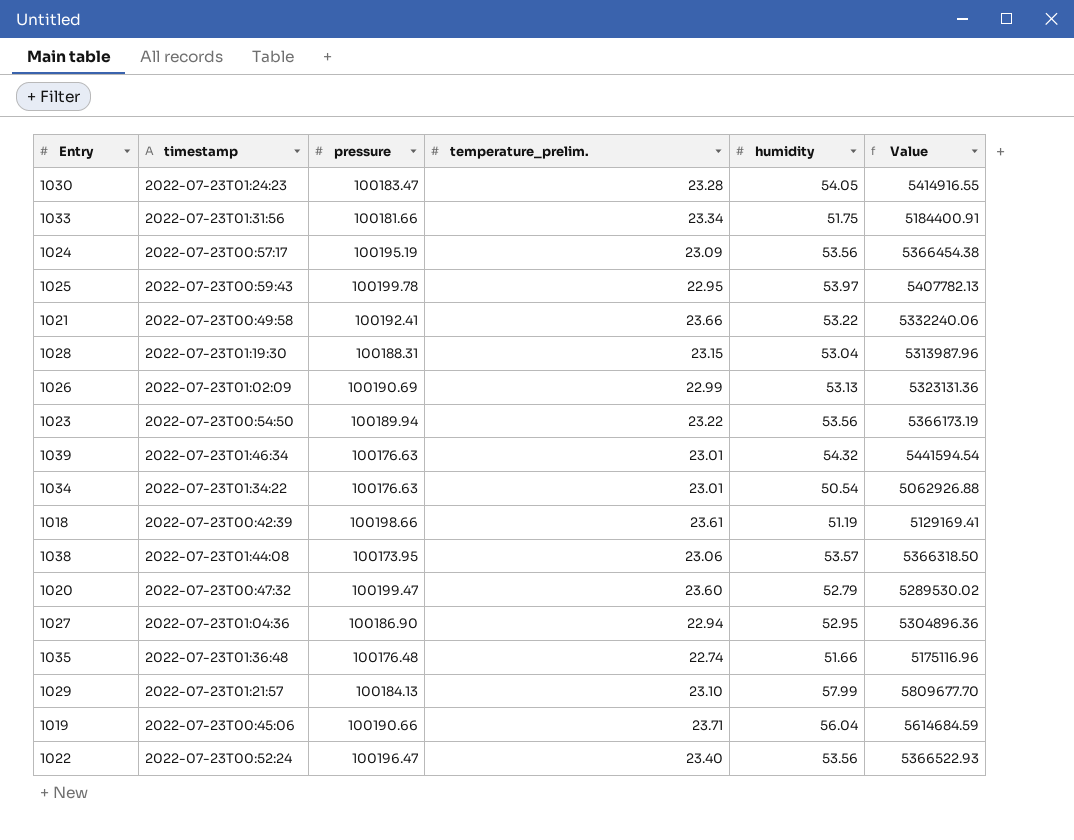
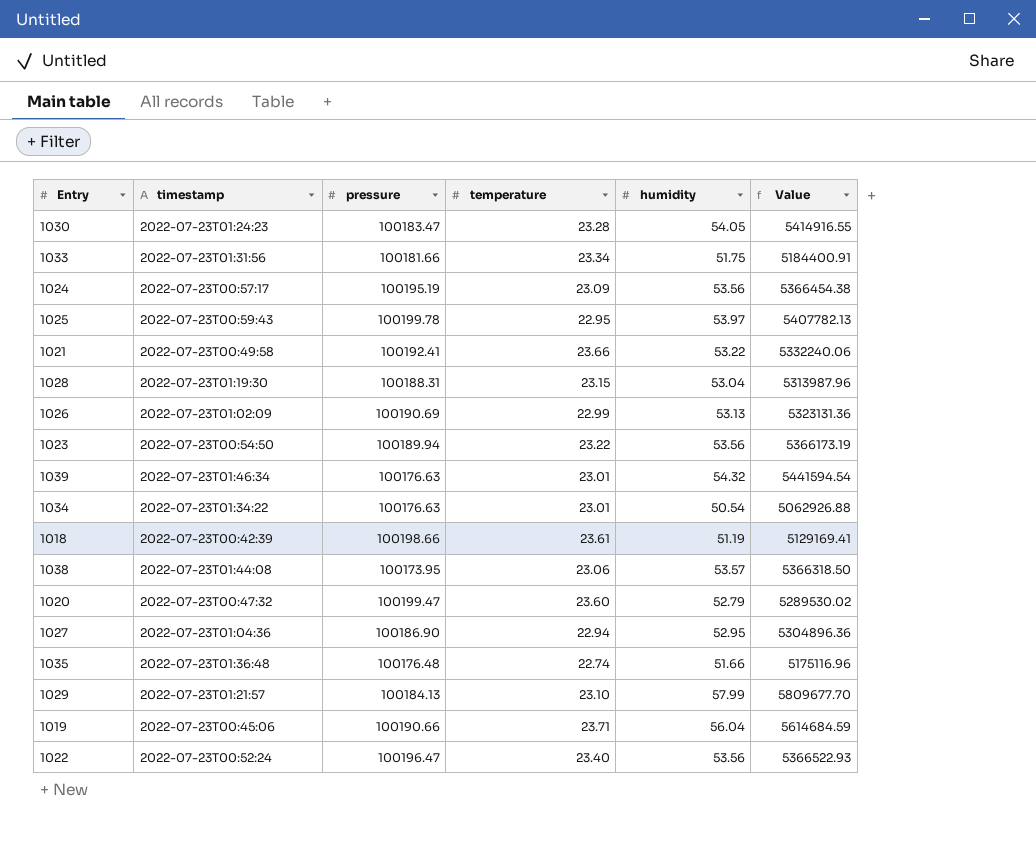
column name: temperature_prelim. -> temperature

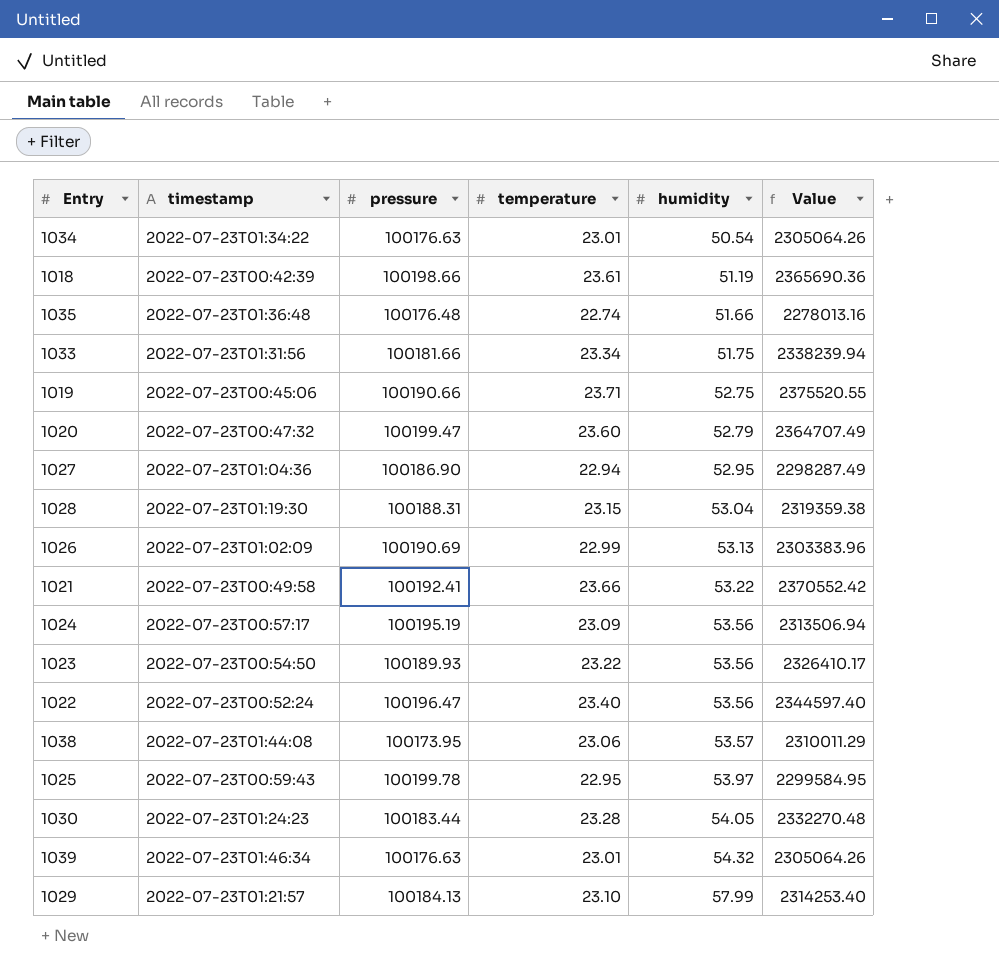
row order: none -> humidity ascending
column Value | formula: [pressure] * [humidity] -> [pressure] * [temperature]
1019 | humidity: 56.04 -> 52.75
1023 | pressure: 100189.94 -> 100189.93
1030 | pressure: 100183.47 -> 100183.44

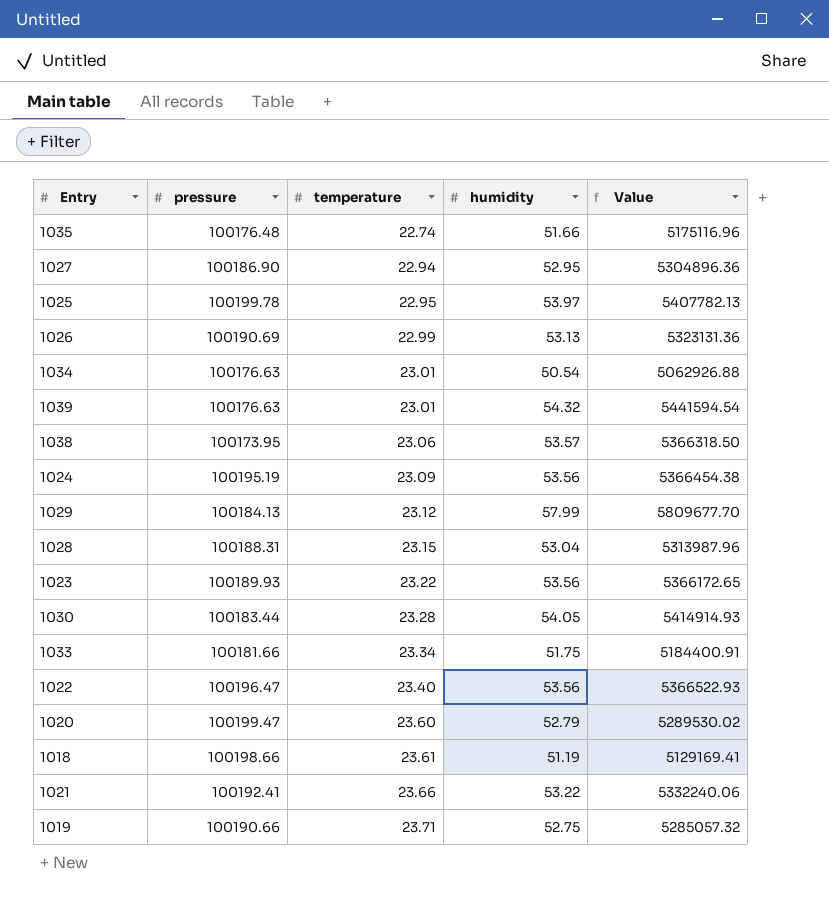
row order: humidity ascending -> temperature ascending
column timestamp | position: 2 -> none
column Value | formula: [pressure] * [temperature] -> [pressure] * [humidity]
1029 | temperature: 23.10 -> 23.12

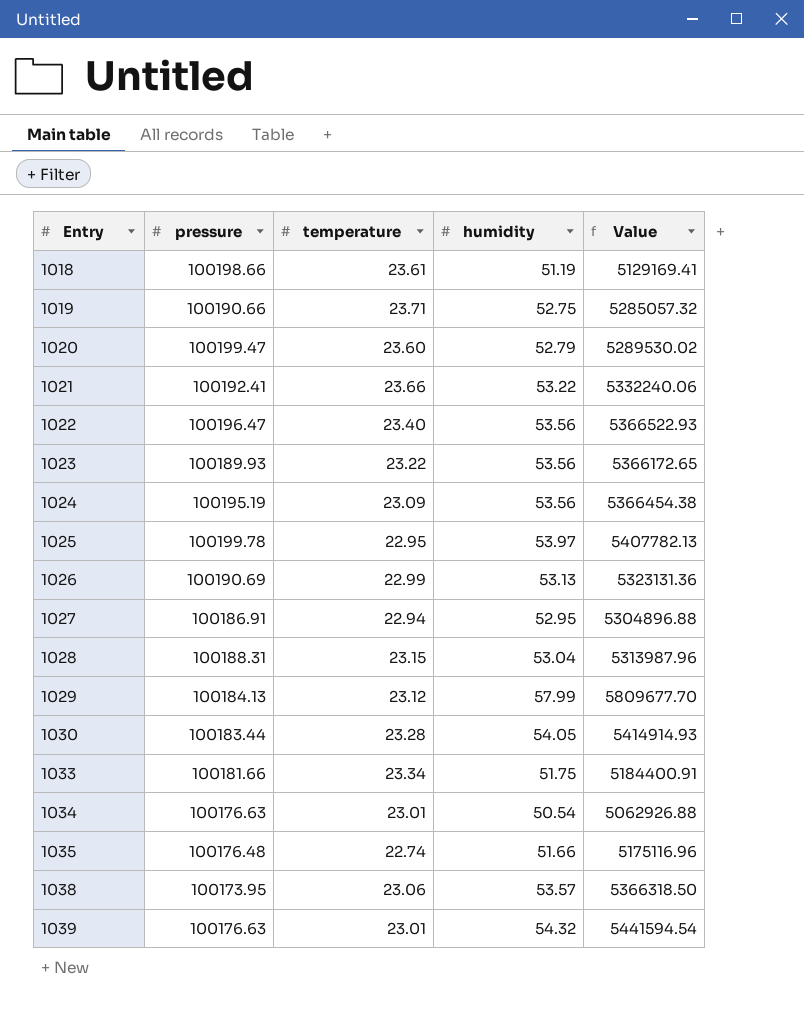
row order: temperature ascending -> Entry ascending
1027 | pressure: 100186.90 -> 100186.91
1027 | Value: 5304896.36 -> 5304896.88

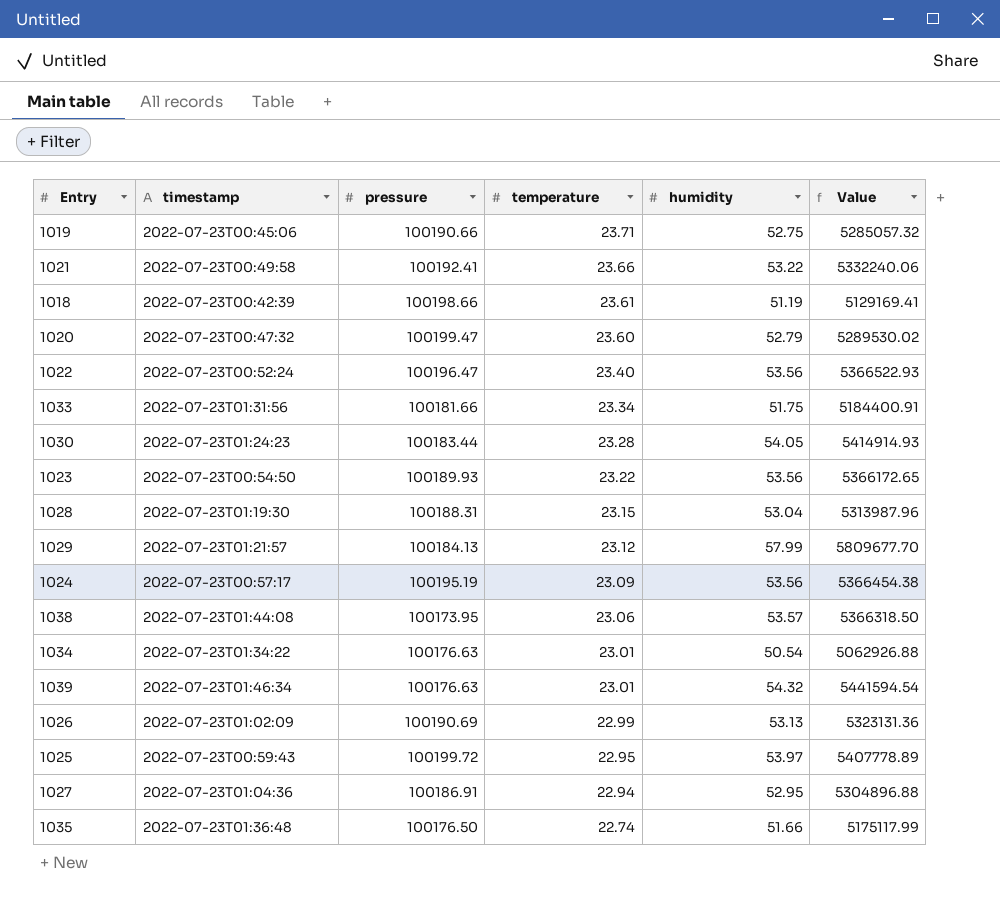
row order: Entry ascending -> temperature descending
column timestamp | position: none -> 2
1025 | pressure: 100199.78 -> 100199.72
1025 | Value: 5407782.13 -> 5407778.89
1035 | pressure: 100176.48 -> 100176.50
1035 | Value: 5175116.96 -> 5175117.99

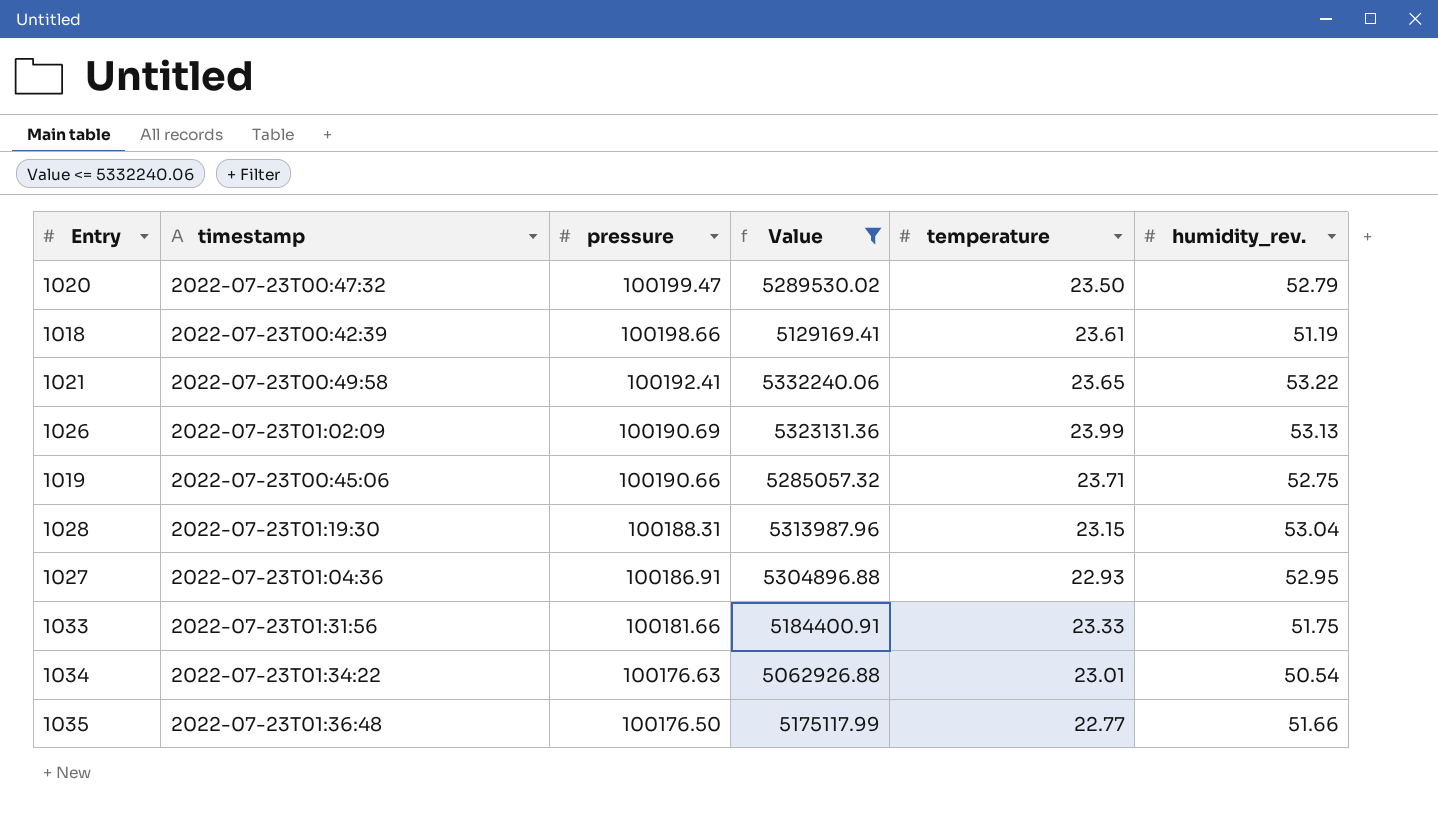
filter: none -> Value <= 5332240.06
row order: temperature descending -> pressure descending
column Value | position: 6 -> 4
column name: humidity -> humidity_rev.
1020 | temperature: 23.60 -> 23.50
1021 | temperature: 23.66 -> 23.65
1026 | temperature: 22.99 -> 23.99
1027 | temperature: 22.94 -> 22.93
1033 | temperature: 23.34 -> 23.33
1035 | temperature: 22.74 -> 22.77

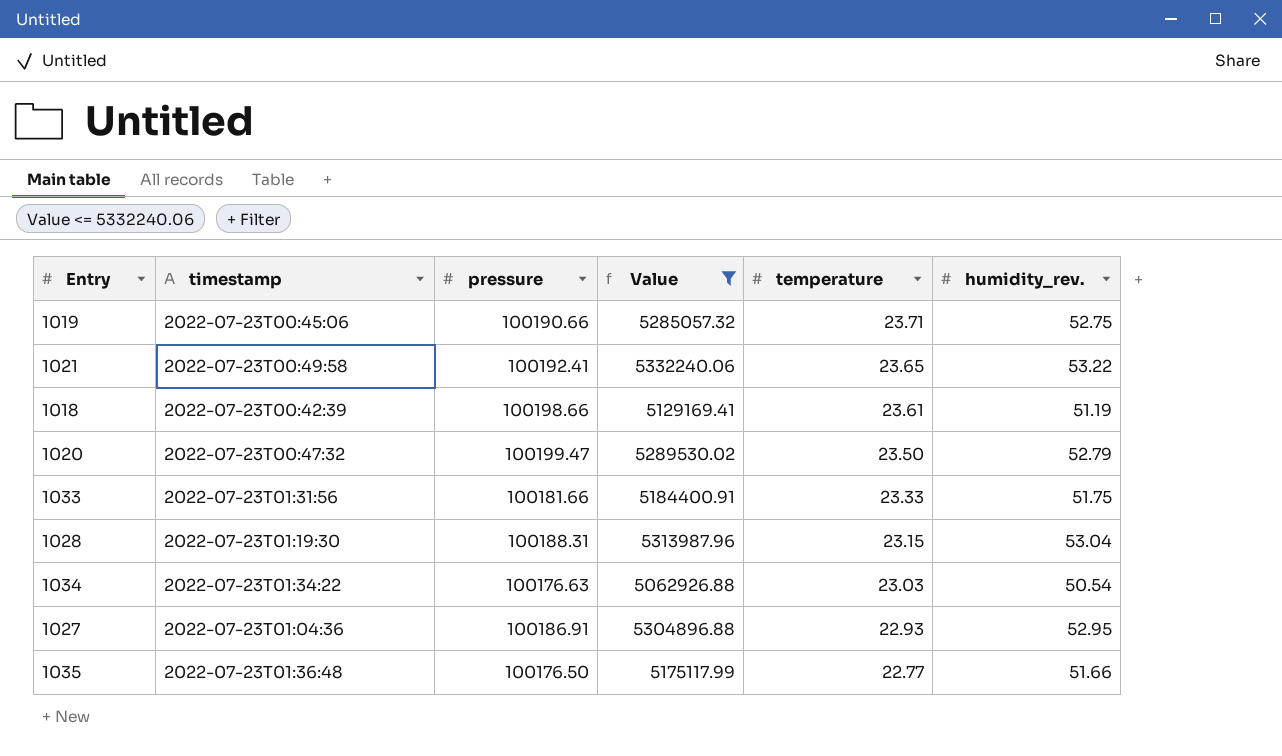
row order: pressure descending -> temperature descending
row 1026: 2022-07-23T01:02:09 | 100190.69 | 5323131.36 | 23.99 | 53.13 -> none
1034 | temperature: 23.01 -> 23.03

